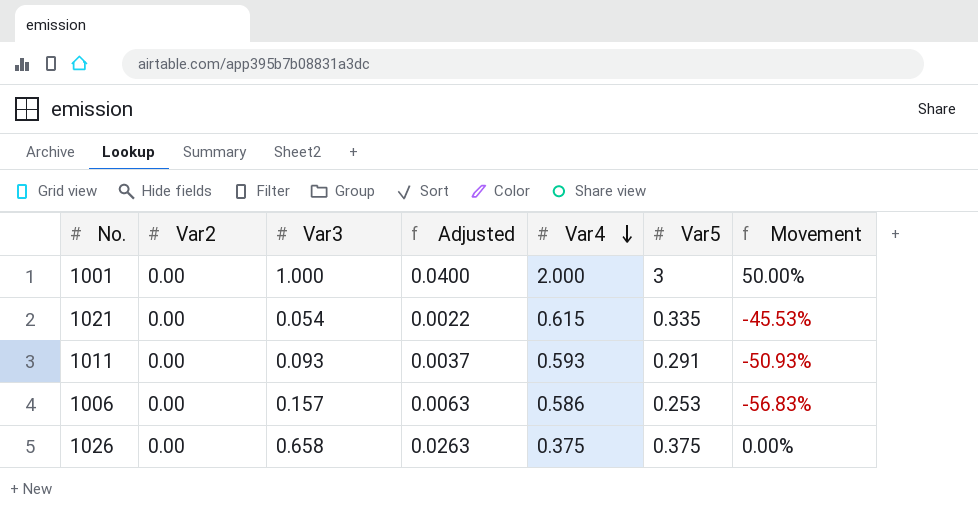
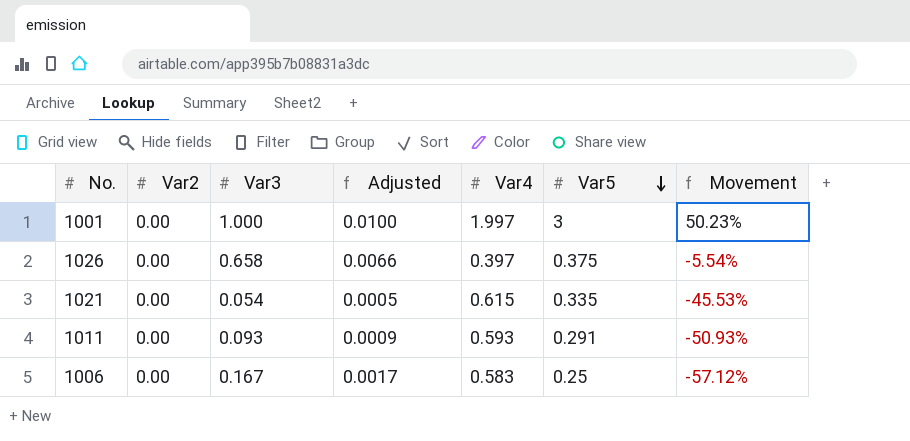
row order: Var4 descending -> Var5 descending
column Adjusted | formula: [Var3] * 0.04 -> [Var3] * 0.01
1001 | Var4: 2.000 -> 1.997
1001 | Movement: 50.00% -> 50.23%
1026 | Var4: 0.375 -> 0.397
1026 | Movement: 0.00% -> -5.54%
1006 | Var3: 0.157 -> 0.167
1006 | Var4: 0.586 -> 0.583
1006 | Var5: 0.253 -> 0.25
1006 | Movement: -56.83% -> -57.12%

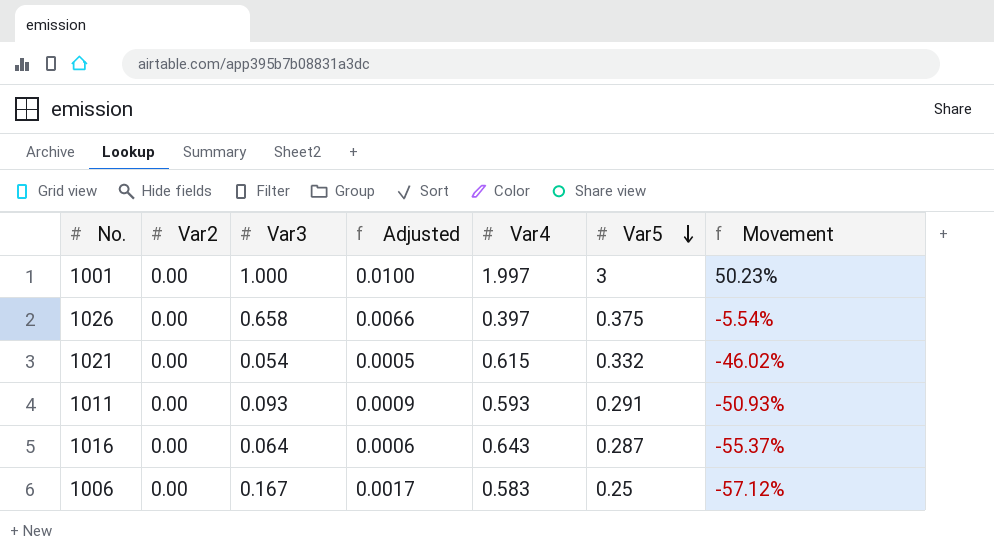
1021 | Var5: 0.335 -> 0.332
1021 | Movement: -45.53% -> -46.02%
row 1016: none -> 0.00 | 0.064 | 0.0006 | 0.643 | 0.287 | -55.37%

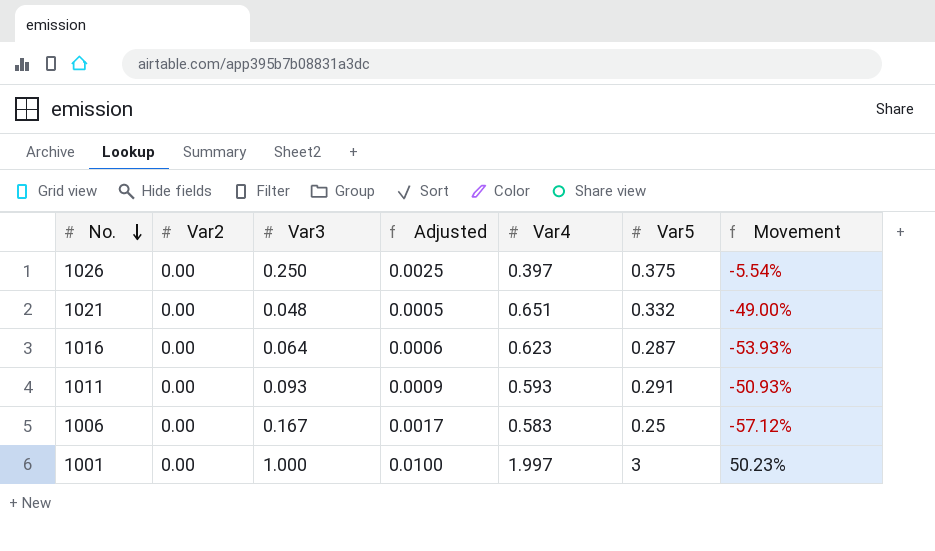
row order: Var5 descending -> No. descending
1026 | Var3: 0.658 -> 0.250
1026 | Adjusted: 0.0066 -> 0.0025
1021 | Var3: 0.054 -> 0.048
1021 | Var4: 0.615 -> 0.651
1021 | Movement: -46.02% -> -49.00%
1016 | Var4: 0.643 -> 0.623
1016 | Movement: -55.37% -> -53.93%

